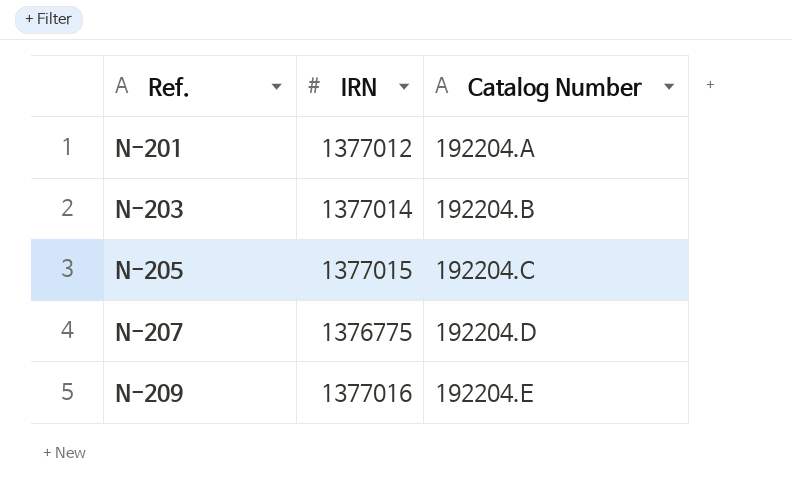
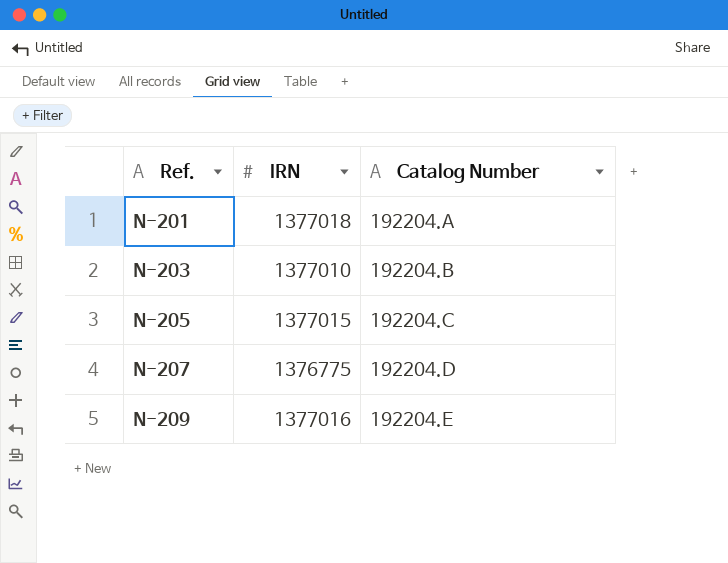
N-201 | IRN: 1377012 -> 1377018
N-203 | IRN: 1377014 -> 1377010

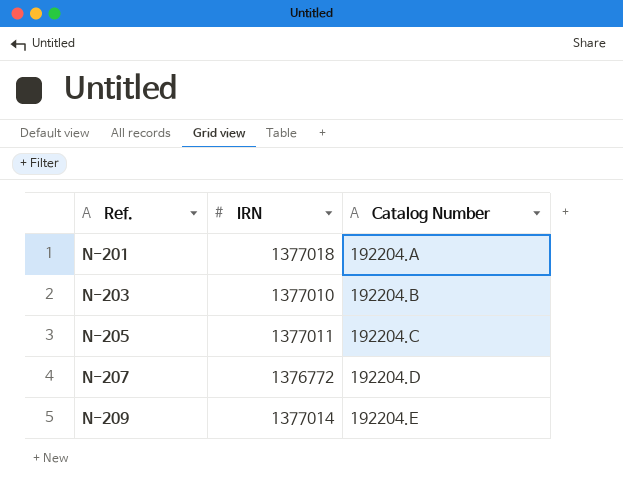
N-205 | IRN: 1377015 -> 1377011
N-207 | IRN: 1376775 -> 1376772
N-209 | IRN: 1377016 -> 1377014

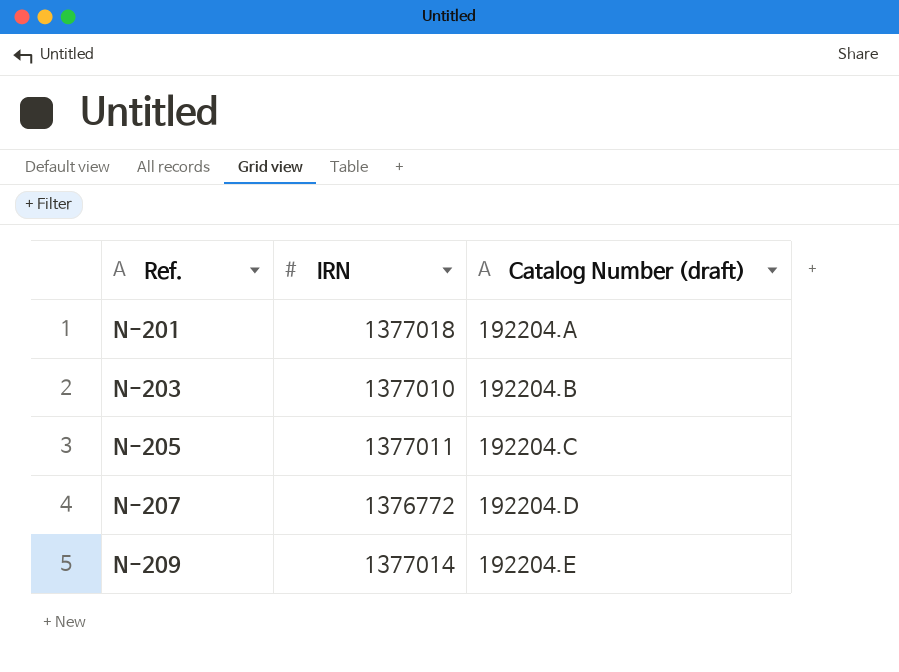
column name: Catalog Number -> Catalog Number (draft)

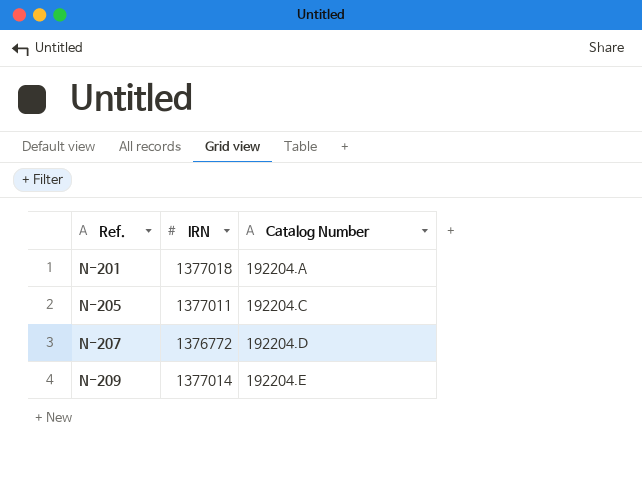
column name: Catalog Number (draft) -> Catalog Number
row N-203: 1377010 | 192204.B -> none

